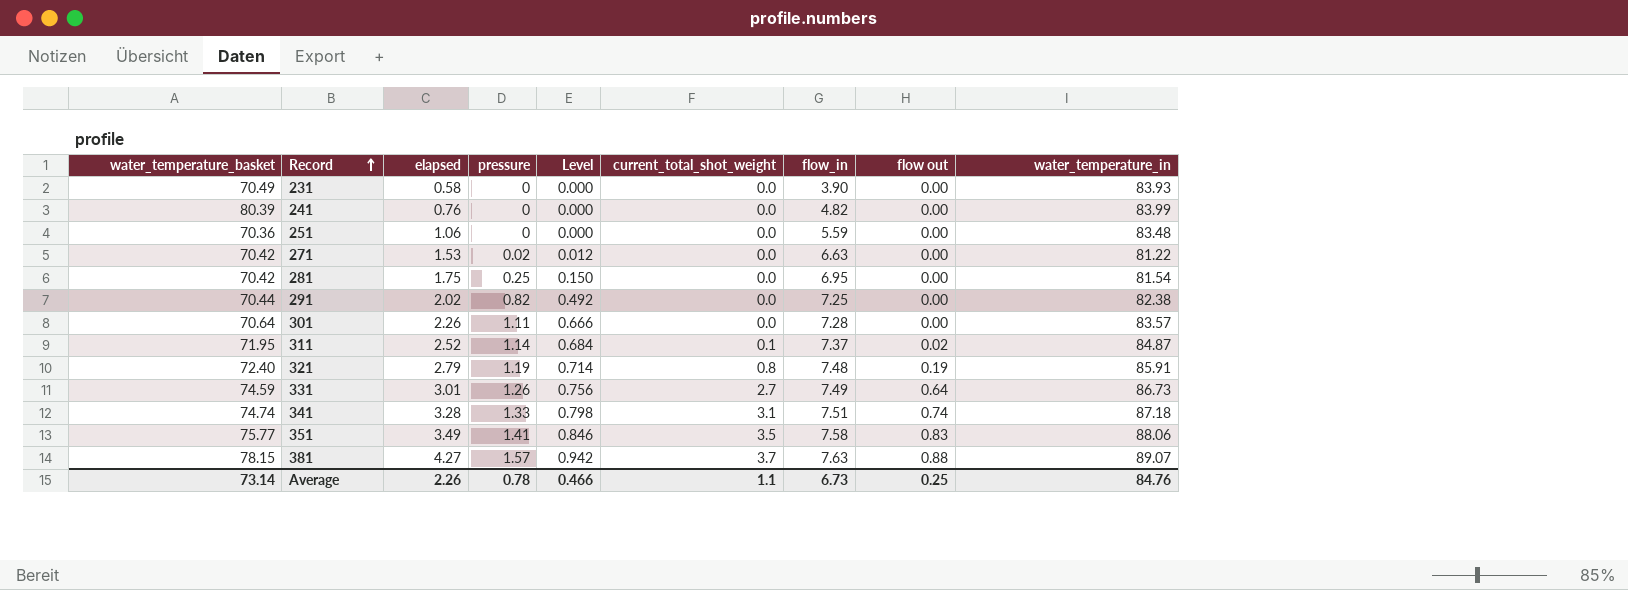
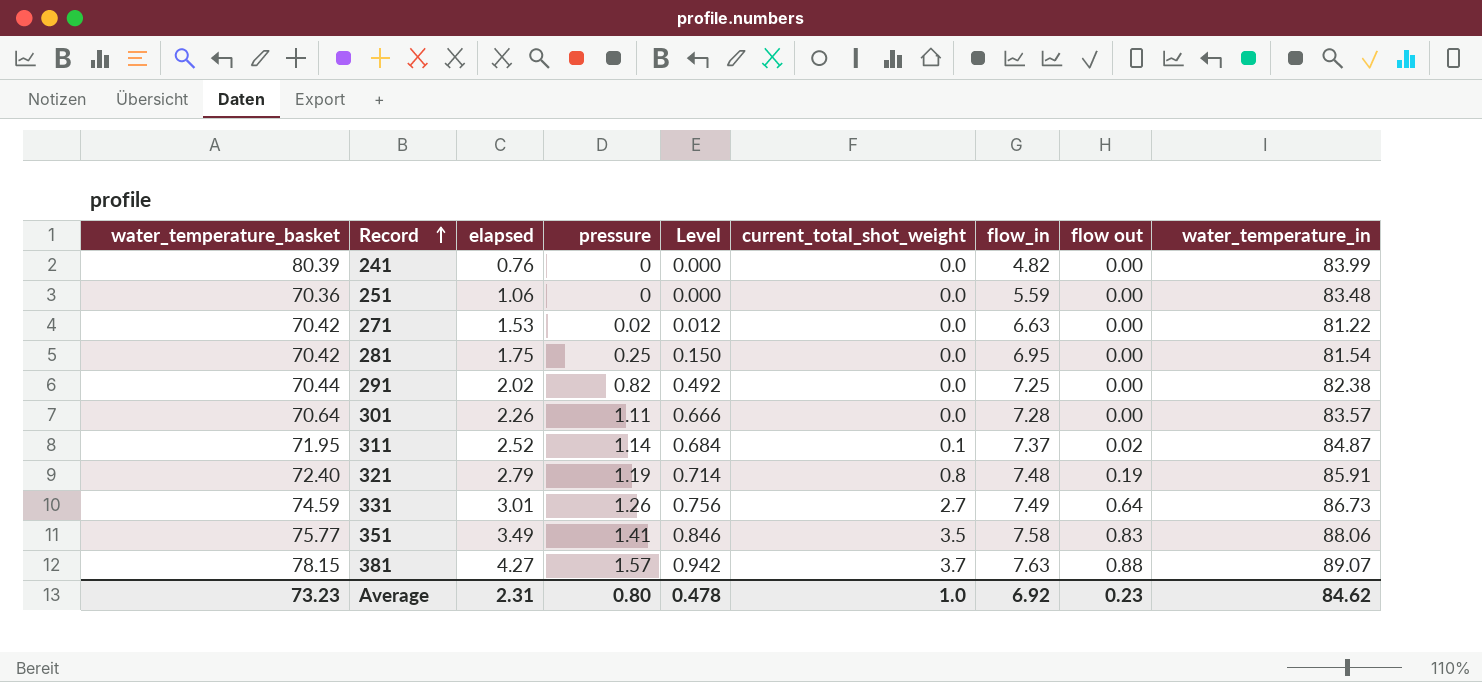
row 231: 70.49 | 0.58 | 0 | 0.000 | 0.0 | 3.90 | 0.00 | 83.93 -> none
row 341: 74.74 | 3.28 | 1.33 | 0.798 | 3.1 | 7.51 | 0.74 | 87.18 -> none
Average | water_temperature_basket: 73.14 -> 73.23
Average | elapsed: 2.26 -> 2.31
Average | pressure: 0.78 -> 0.80
Average | Level: 0.466 -> 0.478
Average | current_total_shot_weight: 1.1 -> 1.0
Average | flow_in: 6.73 -> 6.92
Average | flow out: 0.25 -> 0.23
Average | water_temperature_in: 84.76 -> 84.62

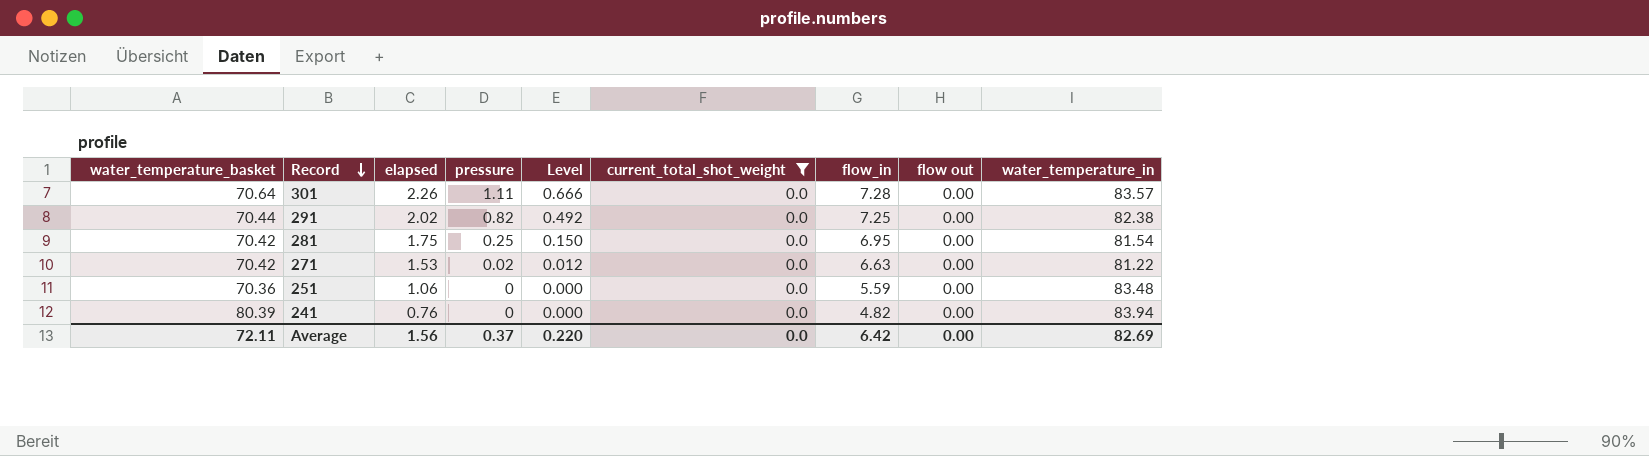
filter: none -> current_total_shot_weight = 0.0
row order: Record ascending -> Record descending
241 | water_temperature_in: 83.99 -> 83.94
Average | water_temperature_basket: 73.23 -> 72.11
Average | elapsed: 2.31 -> 1.56
Average | pressure: 0.80 -> 0.37
Average | Level: 0.478 -> 0.220
Average | current_total_shot_weight: 1.0 -> 0.0
Average | flow_in: 6.92 -> 6.42
Average | flow out: 0.23 -> 0.00
Average | water_temperature_in: 84.62 -> 82.69

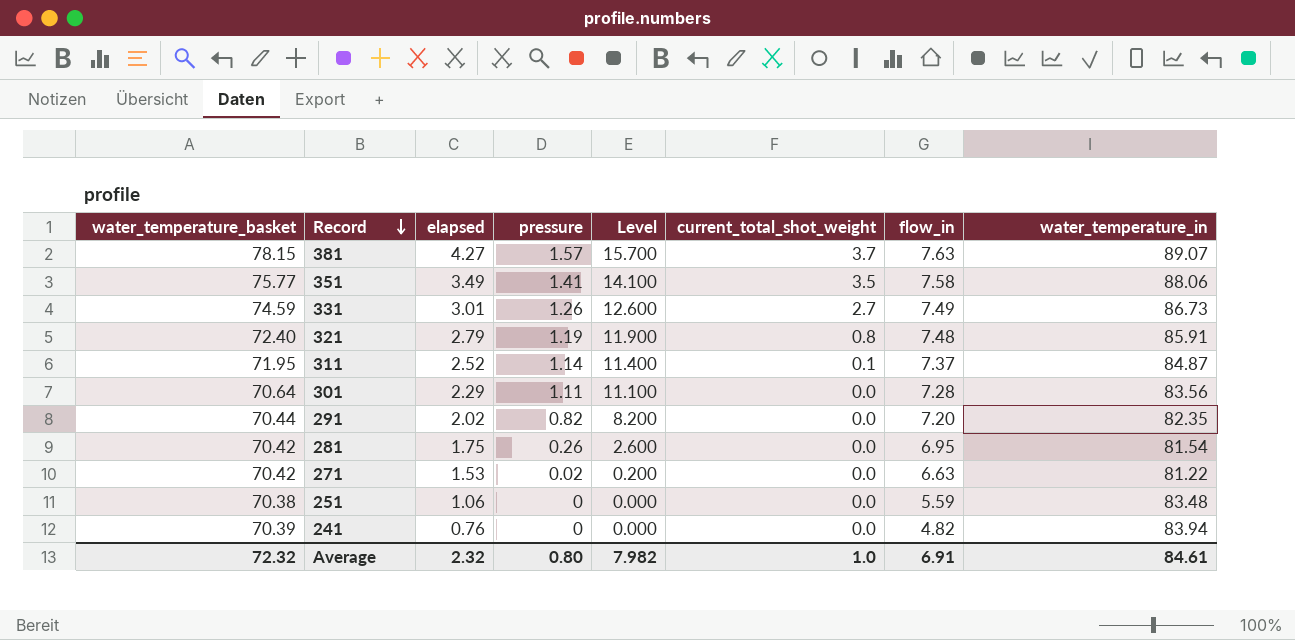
filter: current_total_shot_weight = 0.0 -> none
column flow out | position: 8 -> none
column Level | formula: [pressure] * 0.6 -> [pressure] * 10
301 | elapsed: 2.26 -> 2.29
301 | water_temperature_in: 83.57 -> 83.56
291 | flow_in: 7.25 -> 7.20
291 | water_temperature_in: 82.38 -> 82.35
281 | pressure: 0.25 -> 0.26
251 | water_temperature_basket: 70.36 -> 70.38
241 | water_temperature_basket: 80.39 -> 70.39
Average | water_temperature_basket: 72.11 -> 72.32
Average | elapsed: 1.56 -> 2.32
Average | pressure: 0.37 -> 0.80
Average | Level: 0.220 -> 7.982
Average | current_total_shot_weight: 0.0 -> 1.0
Average | flow_in: 6.42 -> 6.91
Average | water_temperature_in: 82.69 -> 84.61

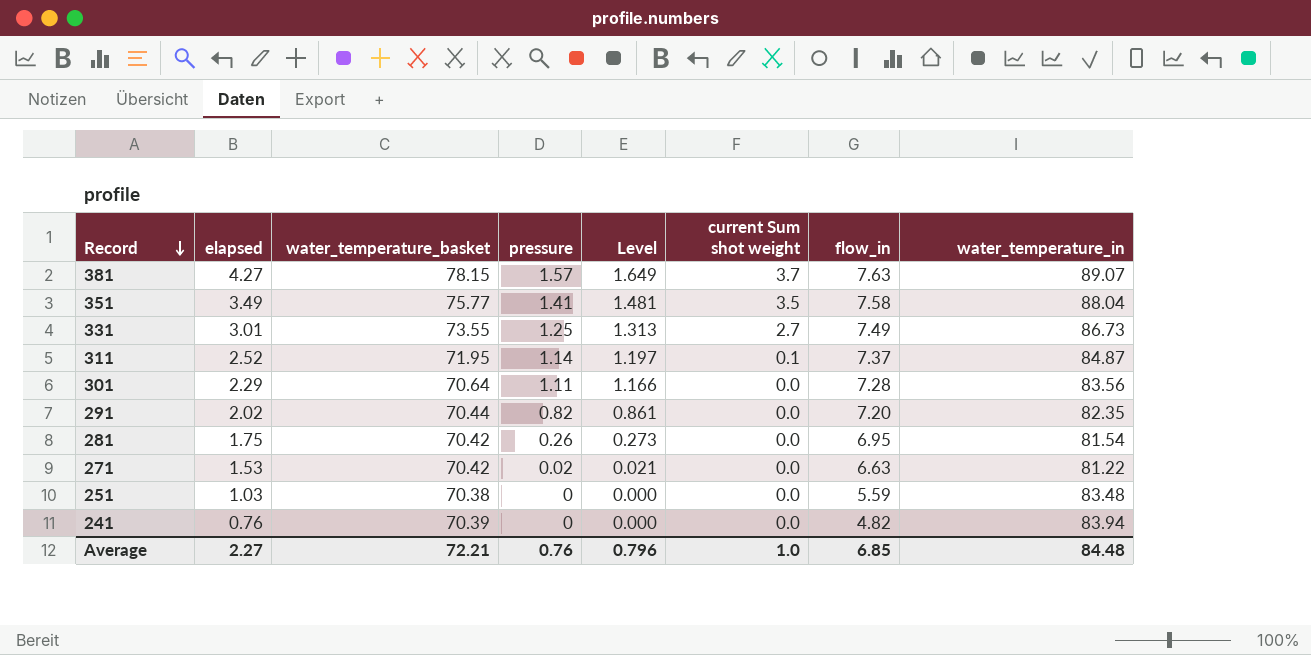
column water_temperature_basket | position: 1 -> 3
column Level | formula: [pressure] * 10 -> [pressure] * 1.05
column name: current_total_shot_weight -> current Sum shot weight
row 321: 72.40 | 2.79 | 1.19 | 11.900 | 0.8 | 7.48 | 85.91 -> none
351 | water_temperature_in: 88.06 -> 88.04
331 | water_temperature_basket: 74.59 -> 73.55
331 | pressure: 1.26 -> 1.25
251 | elapsed: 1.06 -> 1.03
Average | elapsed: 2.32 -> 2.27
Average | water_temperature_basket: 72.32 -> 72.21
Average | pressure: 0.80 -> 0.76
Average | Level: 7.982 -> 0.796
Average | flow_in: 6.91 -> 6.85
Average | water_temperature_in: 84.61 -> 84.48

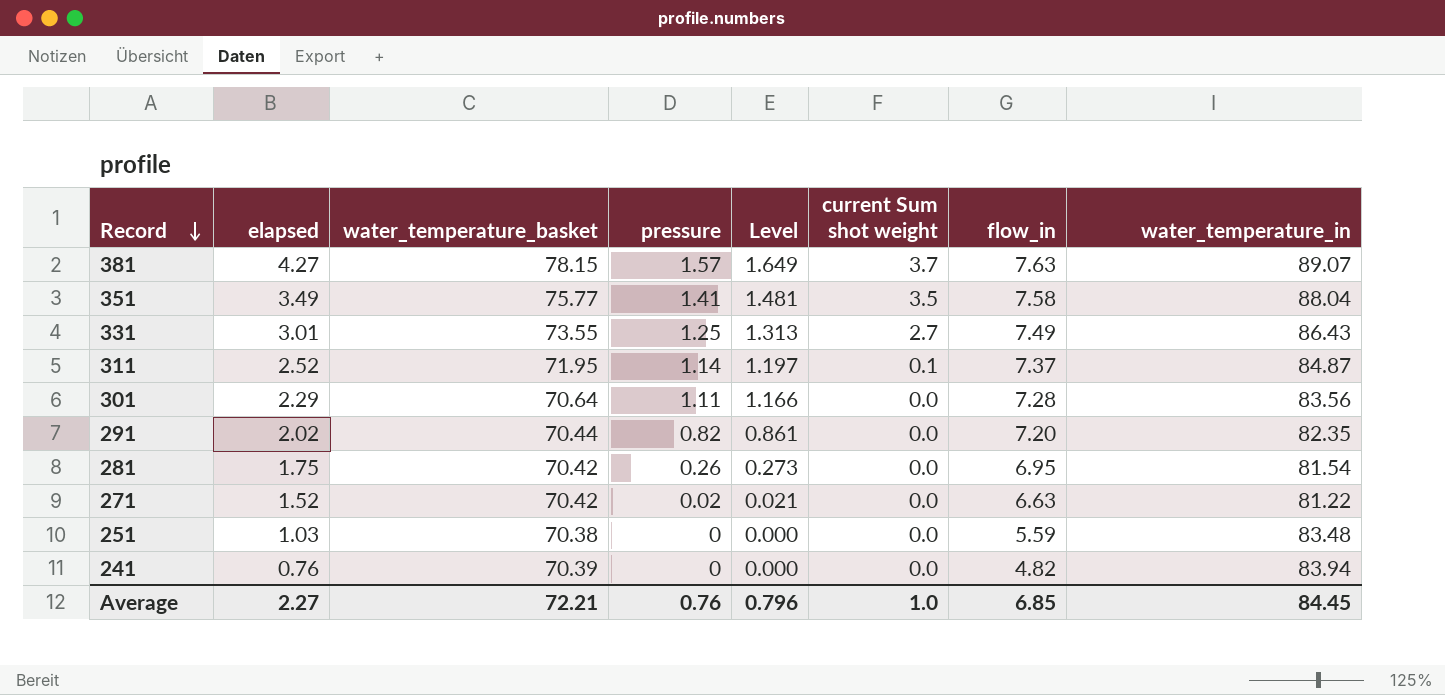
331 | water_temperature_in: 86.73 -> 86.43
271 | elapsed: 1.53 -> 1.52
Average | water_temperature_in: 84.48 -> 84.45

